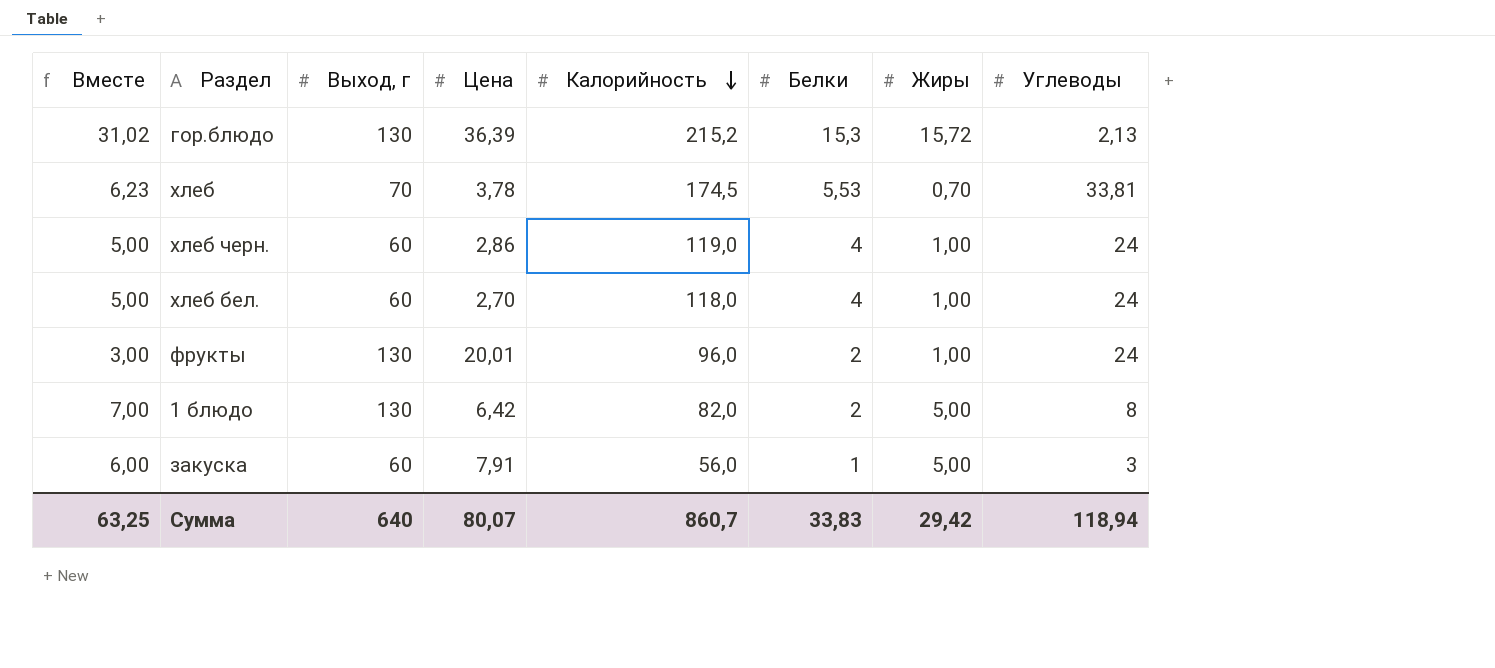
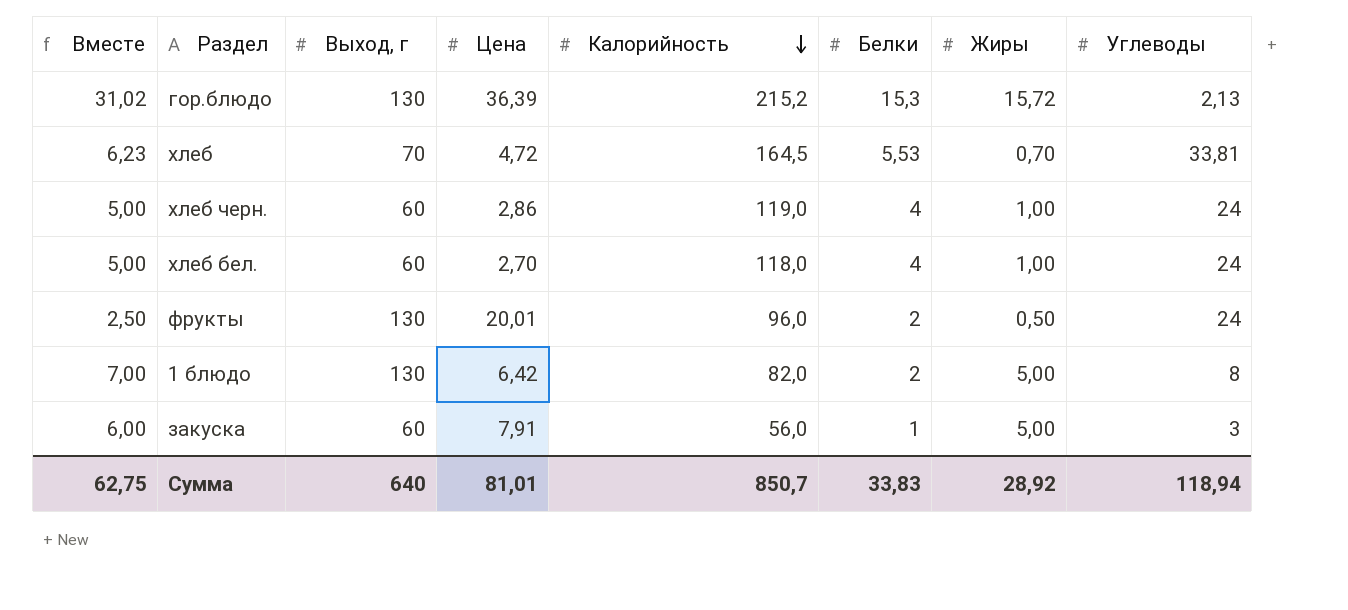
хлеб | Цена: 3,78 -> 4,72
хлеб | Калорийность: 174,5 -> 164,5
фрукты | Вместе: 3,00 -> 2,50
фрукты | Жиры: 1,00 -> 0,50
Сумма | Вместе: 63,25 -> 62,75
Сумма | Цена: 80,07 -> 81,01
Сумма | Калорийность: 860,7 -> 850,7
Сумма | Жиры: 29,42 -> 28,92

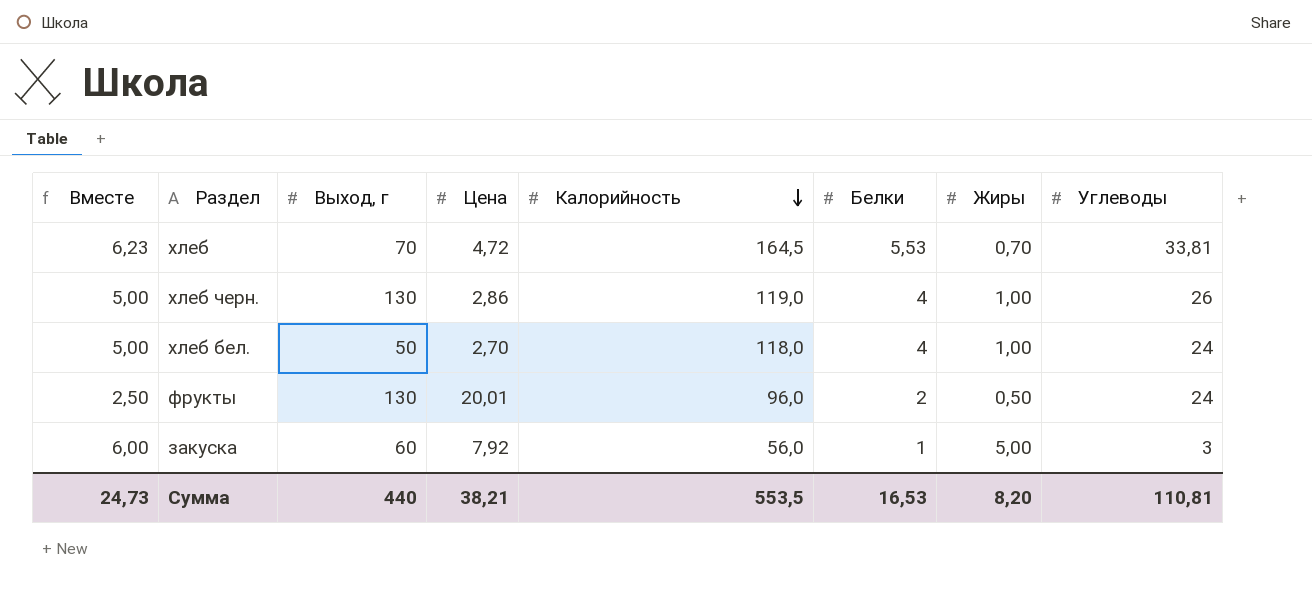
row гор.блюдо: 31,02 | 130 | 36,39 | 215,2 | 15,3 | 15,72 | 2,13 -> none
row 1 блюдо: 7,00 | 130 | 6,42 | 82,0 | 2 | 5,00 | 8 -> none
хлеб черн. | Выход, г: 60 -> 130
хлеб черн. | Углеводы: 24 -> 26
хлеб бел. | Выход, г: 60 -> 50
закуска | Цена: 7,91 -> 7,92
Сумма | Вместе: 62,75 -> 24,73
Сумма | Выход, г: 640 -> 440
Сумма | Цена: 81,01 -> 38,21
Сумма | Калорийность: 850,7 -> 553,5
Сумма | Белки: 33,83 -> 16,53
Сумма | Жиры: 28,92 -> 8,20
Сумма | Углеводы: 118,94 -> 110,81

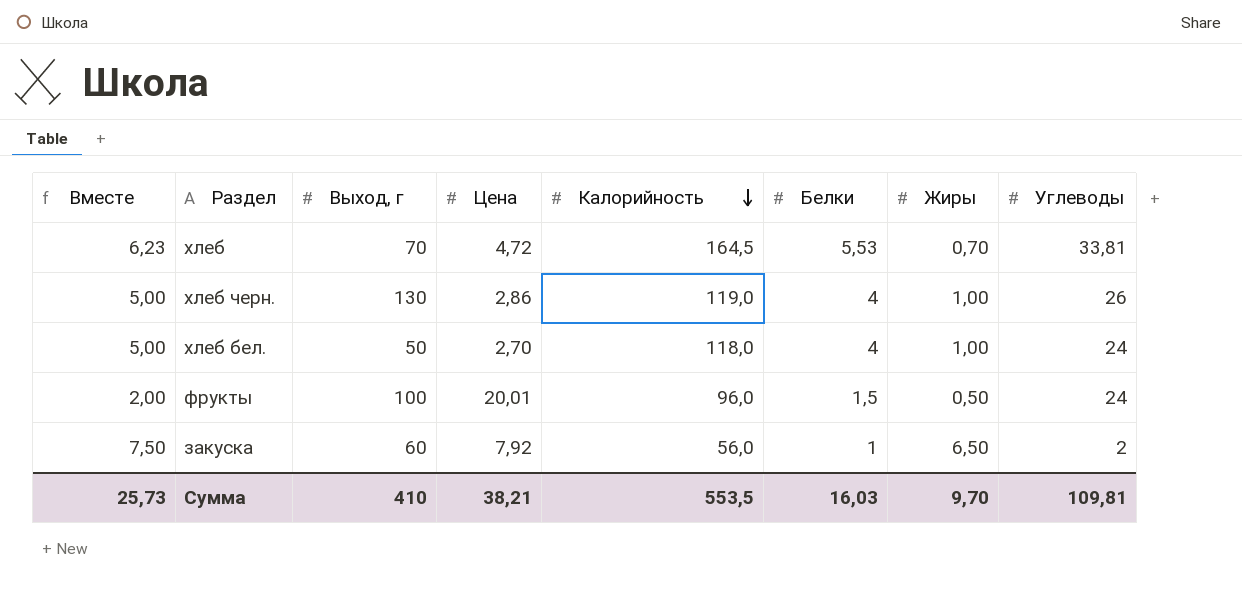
фрукты | Вместе: 2,50 -> 2,00
фрукты | Выход, г: 130 -> 100
фрукты | Белки: 2 -> 1,5
закуска | Вместе: 6,00 -> 7,50
закуска | Жиры: 5,00 -> 6,50
закуска | Углеводы: 3 -> 2
Сумма | Вместе: 24,73 -> 25,73
Сумма | Выход, г: 440 -> 410
Сумма | Белки: 16,53 -> 16,03
Сумма | Жиры: 8,20 -> 9,70
Сумма | Углеводы: 110,81 -> 109,81

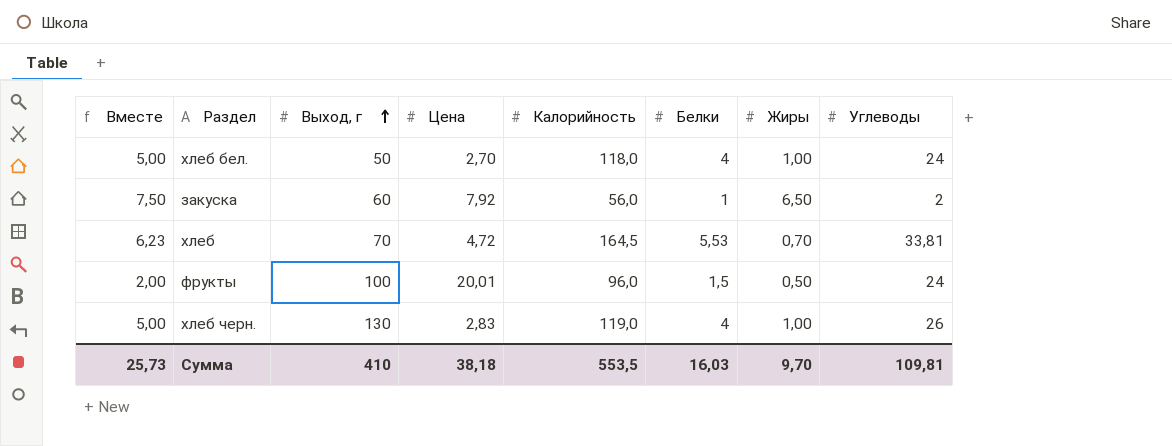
row order: Калорийность descending -> Выход, г ascending
хлеб черн. | Цена: 2,86 -> 2,83
Сумма | Цена: 38,21 -> 38,18

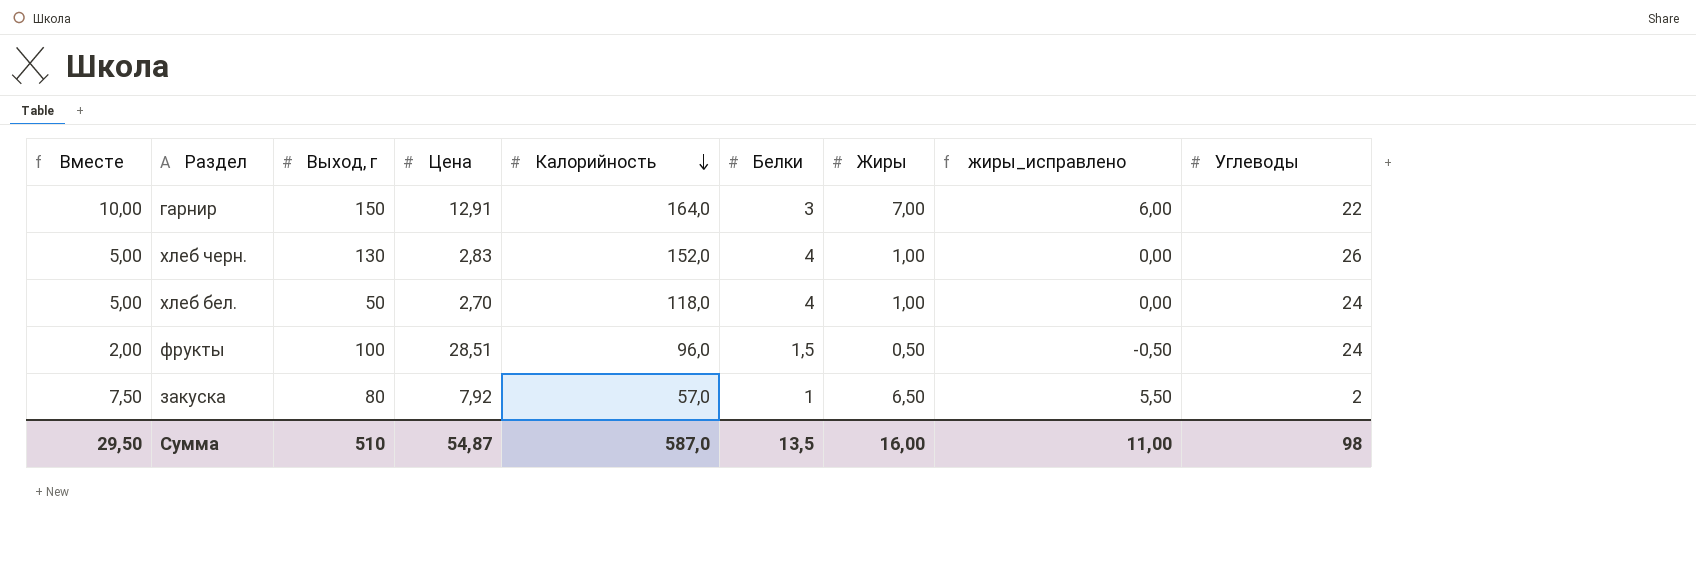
row order: Выход, г ascending -> Калорийность descending
column жиры_исправлено | formula: none -> [Жиры] - 1
row хлеб: 6,23 | 70 | 4,72 | 164,5 | 5,53 | 0,70 | 33,81 -> none
row гарнир: none -> 10,00 | 150 | 12,91 | 164,0 | 3 | 7,00 | 6,00 | 22
хлеб черн. | Калорийность: 119,0 -> 152,0
фрукты | Цена: 20,01 -> 28,51
закуска | Выход, г: 60 -> 80
закуска | Калорийность: 56,0 -> 57,0
Сумма | Вместе: 25,73 -> 29,50
Сумма | Выход, г: 410 -> 510
Сумма | Цена: 38,18 -> 54,87
Сумма | Калорийность: 553,5 -> 587,0
Сумма | Белки: 16,03 -> 13,5
Сумма | Жиры: 9,70 -> 16,00
Сумма | Углеводы: 109,81 -> 98

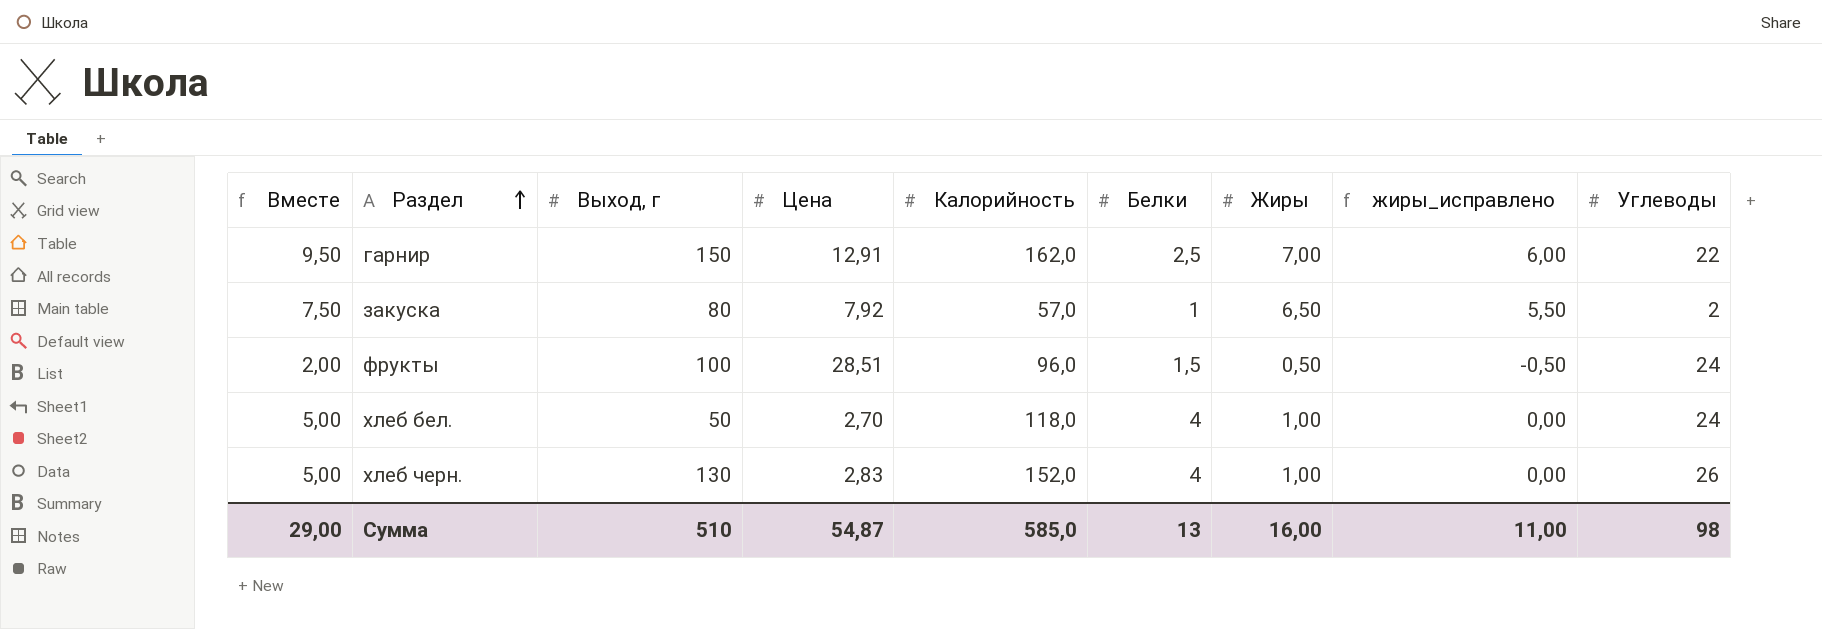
row order: Калорийность descending -> Раздел ascending
гарнир | Вместе: 10,00 -> 9,50
гарнир | Калорийность: 164,0 -> 162,0
гарнир | Белки: 3 -> 2,5
Сумма | Вместе: 29,50 -> 29,00
Сумма | Калорийность: 587,0 -> 585,0
Сумма | Белки: 13,5 -> 13

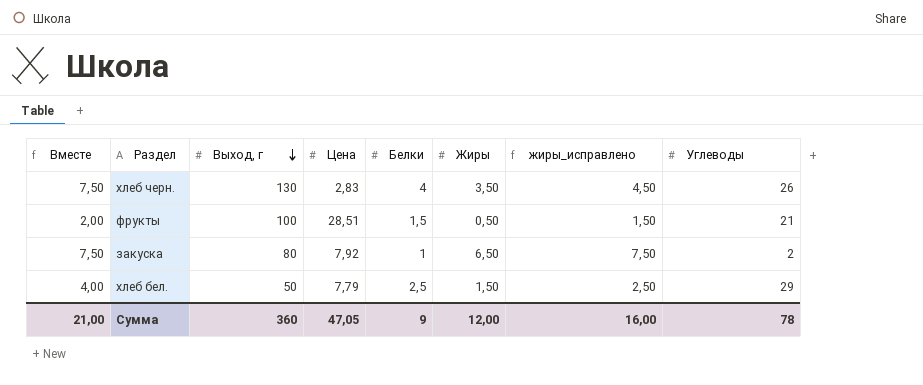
row order: Раздел ascending -> Выход, г descending
column Калорийность | position: 5 -> none
column жиры_исправлено | formula: [Жиры] - 1 -> [Жиры] + 1
row гарнир: 9,50 | 150 | 12,91 | 162,0 | 2,5 | 7,00 | 6,00 | 22 -> none
хлеб черн. | Вместе: 5,00 -> 7,50
хлеб черн. | Жиры: 1,00 -> 3,50
фрукты | Углеводы: 24 -> 21
хлеб бел. | Вместе: 5,00 -> 4,00
хлеб бел. | Цена: 2,70 -> 7,79
хлеб бел. | Белки: 4 -> 2,5
хлеб бел. | Жиры: 1,00 -> 1,50
хлеб бел. | Углеводы: 24 -> 29
Сумма | Вместе: 29,00 -> 21,00
Сумма | Выход, г: 510 -> 360
Сумма | Цена: 54,87 -> 47,05
Сумма | Белки: 13 -> 9
Сумма | Жиры: 16,00 -> 12,00
Сумма | жиры_исправлено: 11,00 -> 16,00
Сумма | Углеводы: 98 -> 78

